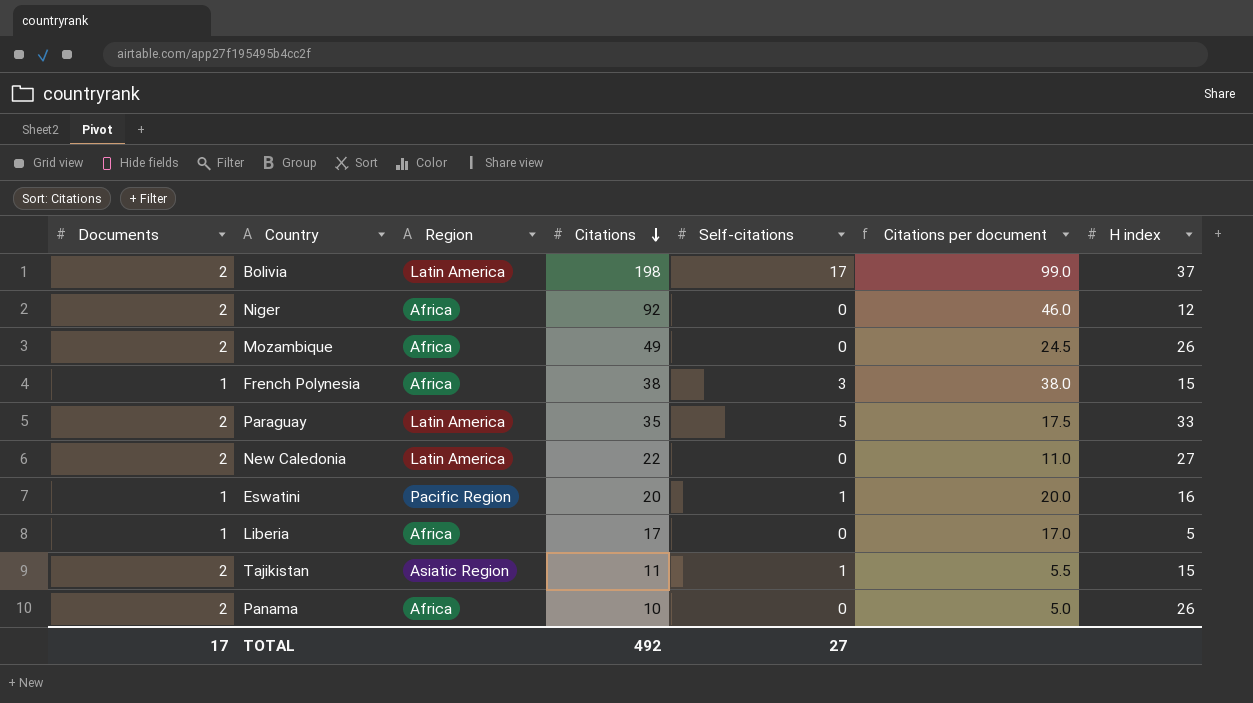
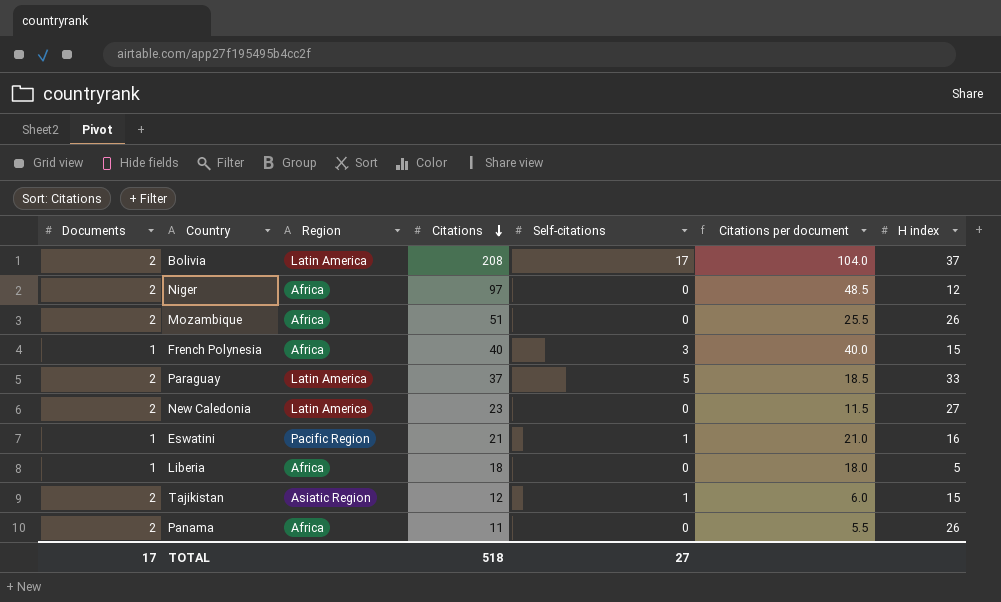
Bolivia | Citations: 198 -> 208
Bolivia | Citations per document: 99.0 -> 104.0
Niger | Citations: 92 -> 97
Niger | Citations per document: 46.0 -> 48.5
Mozambique | Citations: 49 -> 51
Mozambique | Citations per document: 24.5 -> 25.5
French Polynesia | Citations: 38 -> 40
French Polynesia | Citations per document: 38.0 -> 40.0
Paraguay | Citations: 35 -> 37
Paraguay | Citations per document: 17.5 -> 18.5
New Caledonia | Citations: 22 -> 23
New Caledonia | Citations per document: 11.0 -> 11.5
Eswatini | Citations: 20 -> 21
Eswatini | Citations per document: 20.0 -> 21.0
Liberia | Citations: 17 -> 18
Liberia | Citations per document: 17.0 -> 18.0
Tajikistan | Citations: 11 -> 12
Tajikistan | Citations per document: 5.5 -> 6.0
Panama | Citations: 10 -> 11
Panama | Citations per document: 5.0 -> 5.5
TOTAL | Citations: 492 -> 518

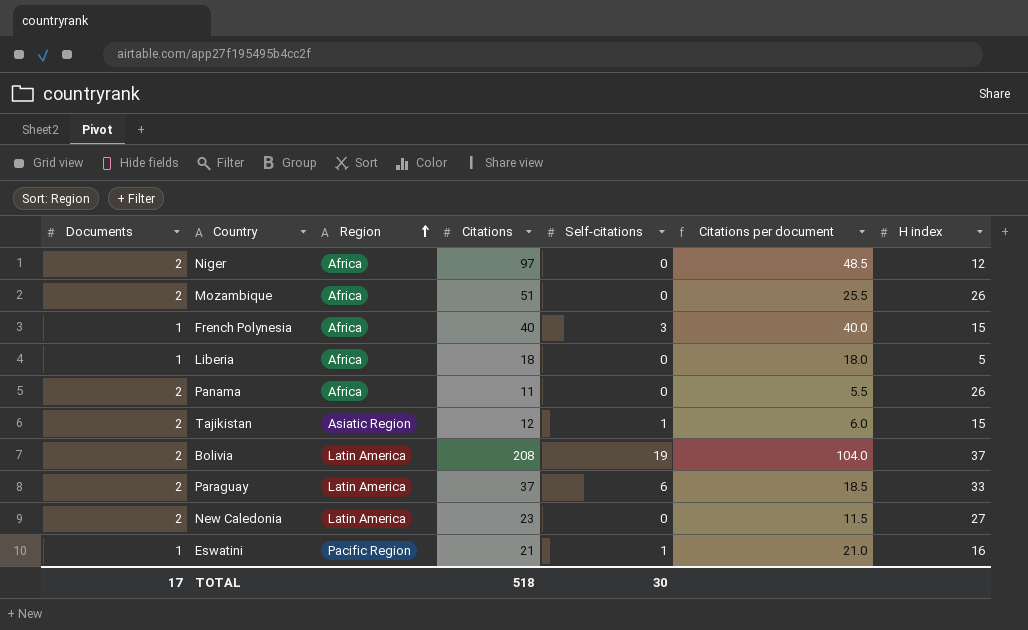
row order: Citations descending -> Region ascending
Bolivia | Self-citations: 17 -> 19
Paraguay | Self-citations: 5 -> 6
TOTAL | Self-citations: 27 -> 30

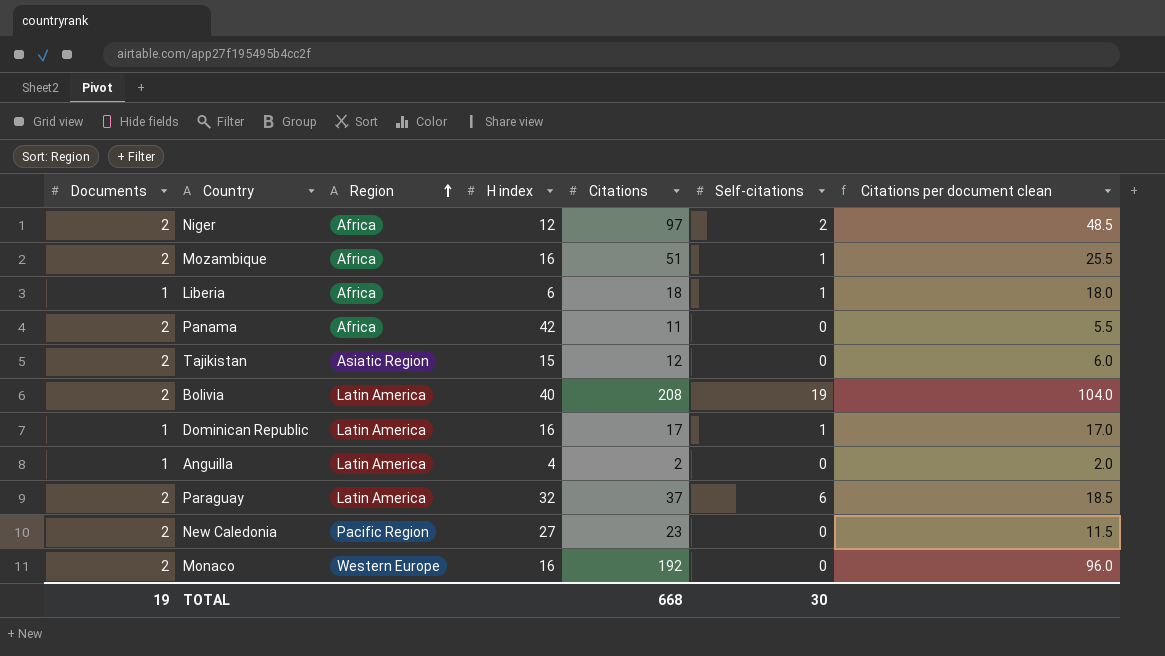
column H index | position: 7 -> 4
column name: Citations per document -> Citations per document clean
row French Polynesia: 1 | Africa | 40 | 3 | 40.0 | 15 -> none
row Eswatini: 1 | Pacific Region | 21 | 1 | 21.0 | 16 -> none
Niger | Self-citations: 0 -> 2
Mozambique | H index: 26 -> 16
Mozambique | Self-citations: 0 -> 1
Liberia | H index: 5 -> 6
Liberia | Self-citations: 0 -> 1
Panama | H index: 26 -> 42
Tajikistan | Self-citations: 1 -> 0
Bolivia | H index: 37 -> 40
row Dominican Republic: none -> 1 | Latin America | 16 | 17 | 1 | 17.0
row Anguilla: none -> 1 | Latin America | 4 | 2 | 0 | 2.0
Paraguay | H index: 33 -> 32
New Caledonia | Region: Latin America -> Pacific Region
row Monaco: none -> 2 | Western Europe | 16 | 192 | 0 | 96.0
TOTAL | Documents: 17 -> 19
TOTAL | Citations: 518 -> 668

